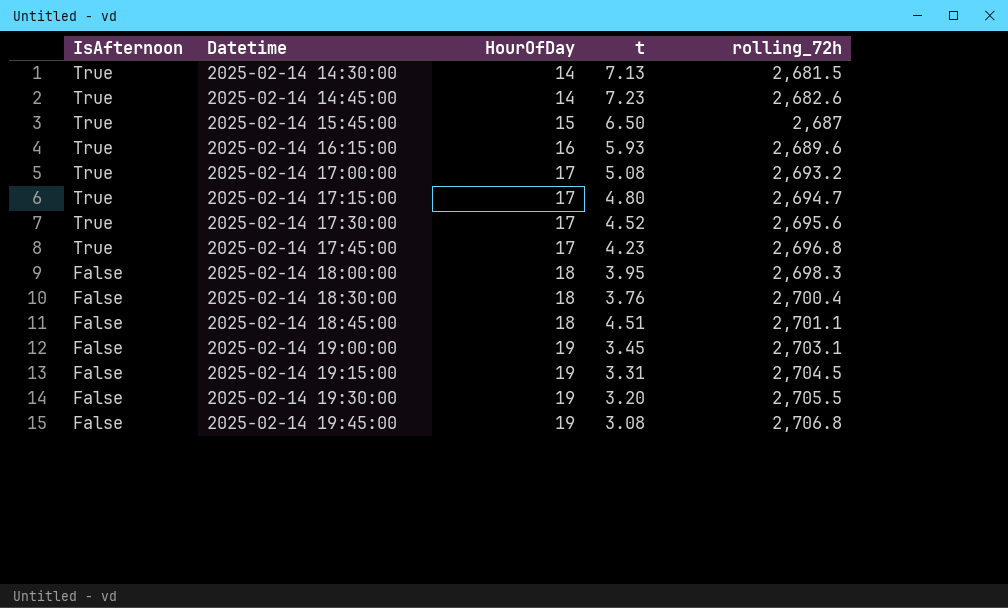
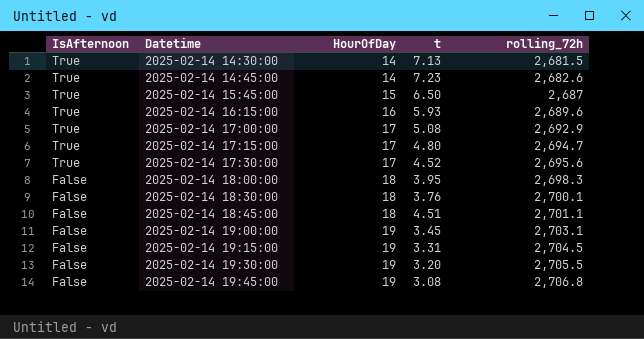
row 2025-02-14 17:45:00: True | 17 | 4.23 | 2,696.8 -> none
2025-02-14 17:00:00 | rolling_72h: 2,693.2 -> 2,692.9
2025-02-14 18:30:00 | rolling_72h: 2,700.4 -> 2,700.1

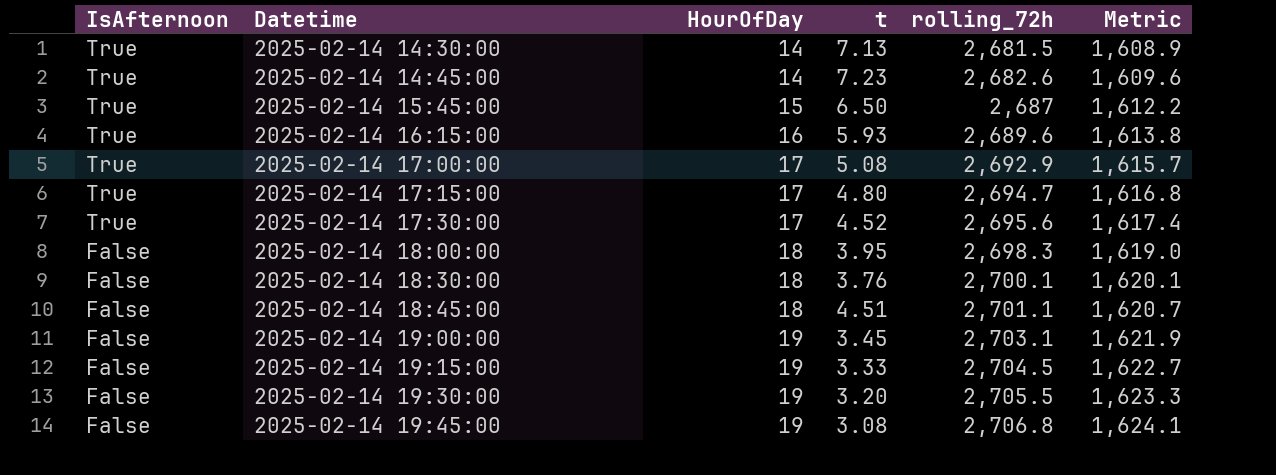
column Metric | formula: none -> [rolling_72h] * 0.6
2025-02-14 19:15:00 | t: 3.31 -> 3.33

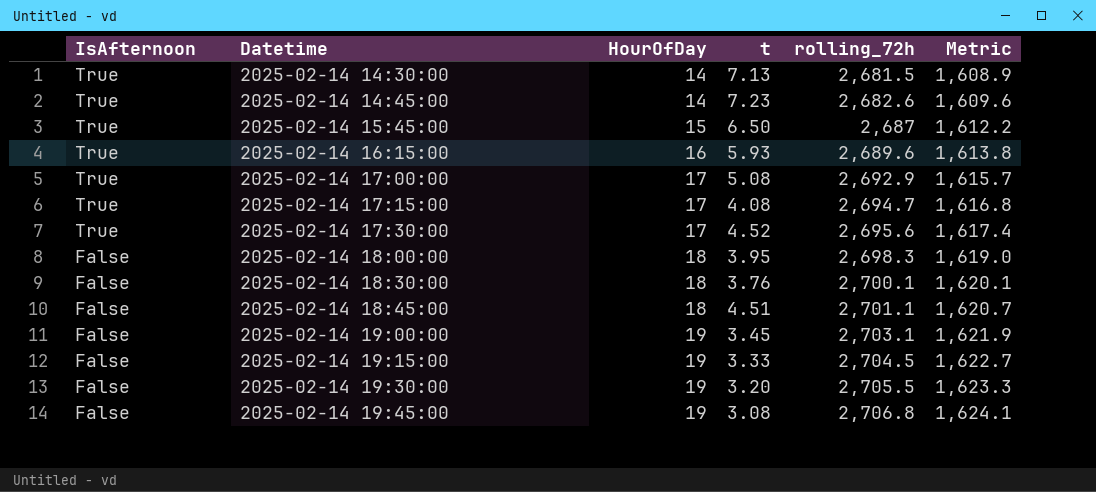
2025-02-14 17:15:00 | t: 4.80 -> 4.08

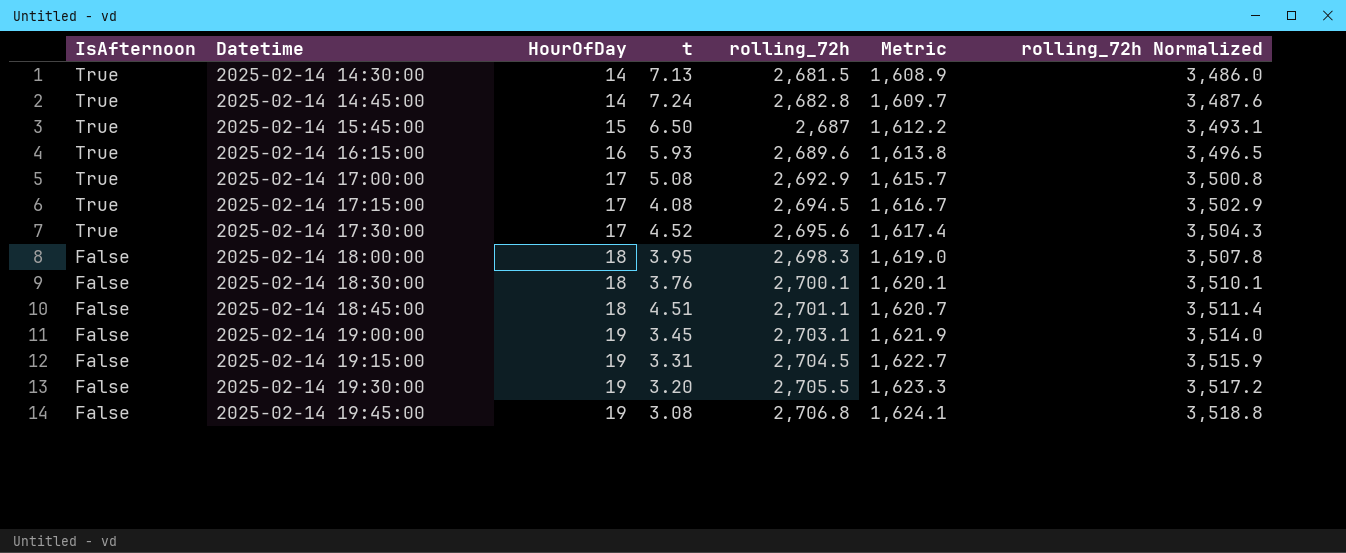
column rolling_72h Normalized | formula: none -> [rolling_72h] * 1.3
2025-02-14 14:45:00 | t: 7.23 -> 7.24
2025-02-14 14:45:00 | rolling_72h: 2,682.6 -> 2,682.8
2025-02-14 14:45:00 | Metric: 1,609.6 -> 1,609.7
2025-02-14 17:15:00 | rolling_72h: 2,694.7 -> 2,694.5
2025-02-14 17:15:00 | Metric: 1,616.8 -> 1,616.7
2025-02-14 19:15:00 | t: 3.33 -> 3.31

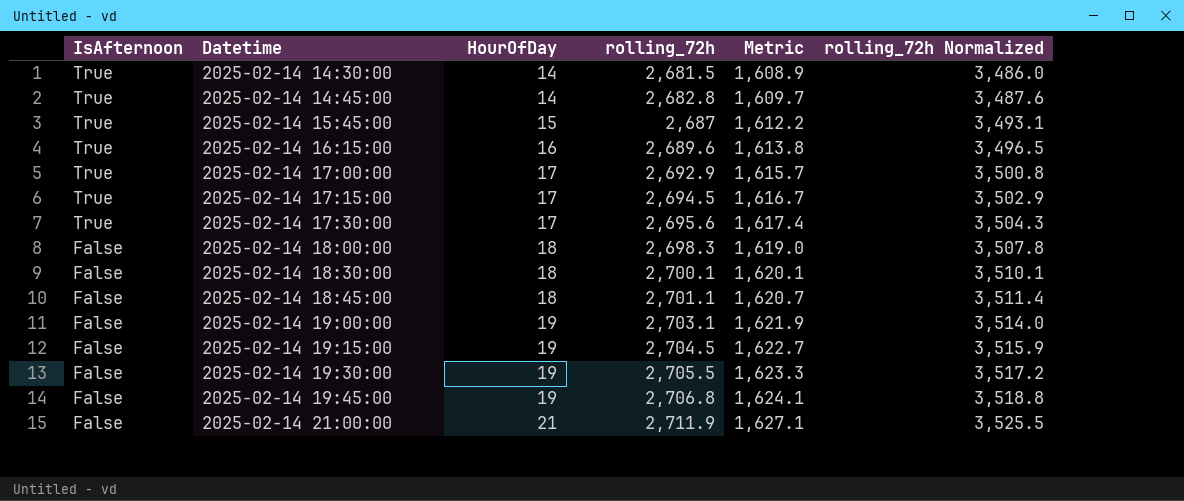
column t | position: 4 -> none
row 2025-02-14 21:00:00: none -> False | 21 | 2,711.9 | 1,627.1 | 3,525.5

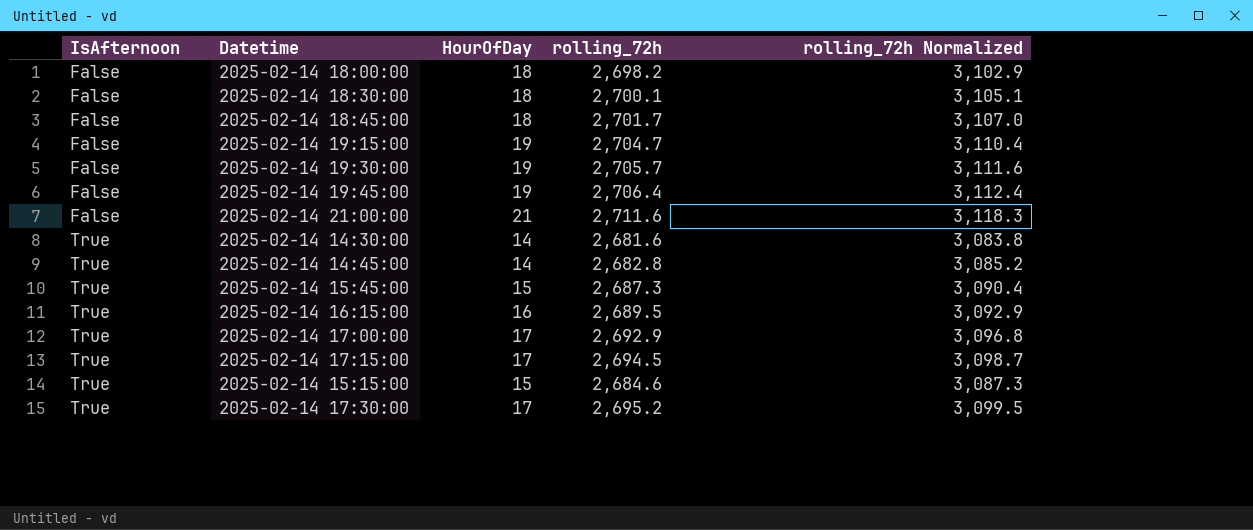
row order: IsAfternoon descending -> IsAfternoon ascending
column Metric | formula: [rolling_72h] * 0.6 -> none
column rolling_72h Normalized | formula: [rolling_72h] * 1.3 -> [rolling_72h] * 1.15
row 2025-02-14 19:00:00: False | 19 | 2,703.1 | 1,621.9 | 3,514.0 -> none
2025-02-14 18:00:00 | rolling_72h: 2,698.3 -> 2,698.2
2025-02-14 18:45:00 | rolling_72h: 2,701.1 -> 2,701.7
2025-02-14 19:15:00 | rolling_72h: 2,704.5 -> 2,704.7
2025-02-14 19:30:00 | rolling_72h: 2,705.5 -> 2,705.7
2025-02-14 19:45:00 | rolling_72h: 2,706.8 -> 2,706.4
2025-02-14 21:00:00 | rolling_72h: 2,711.9 -> 2,711.6
2025-02-14 14:30:00 | rolling_72h: 2,681.5 -> 2,681.6
2025-02-14 15:45:00 | rolling_72h: 2,687 -> 2,687.3
2025-02-14 16:15:00 | rolling_72h: 2,689.6 -> 2,689.5
row 2025-02-14 15:15:00: none -> True | 15 | 2,684.6 | 3,087.3
2025-02-14 17:30:00 | rolling_72h: 2,695.6 -> 2,695.2

